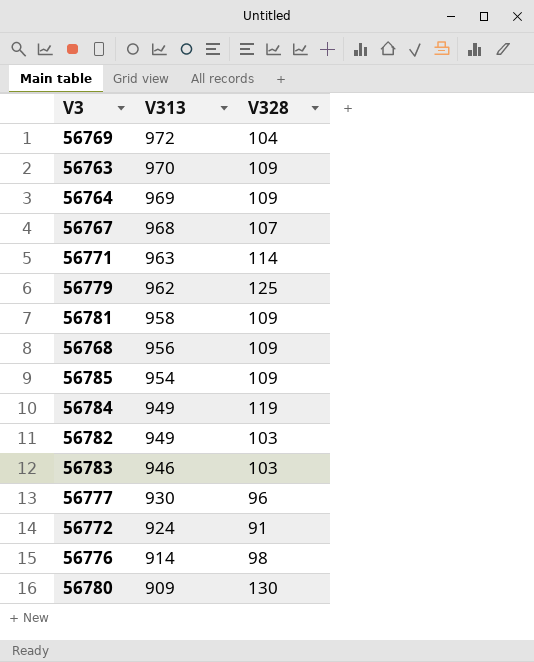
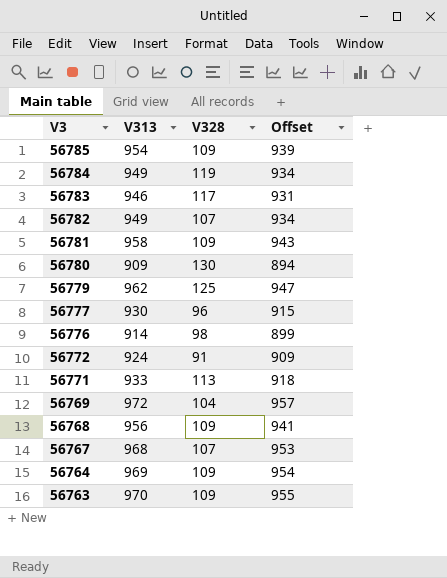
row order: V313 descending -> V3 descending
column Offset | formula: none -> [V313] - 15
56783 | V328: 103 -> 117
56782 | V328: 103 -> 107
56771 | V313: 963 -> 933
56771 | V328: 114 -> 113

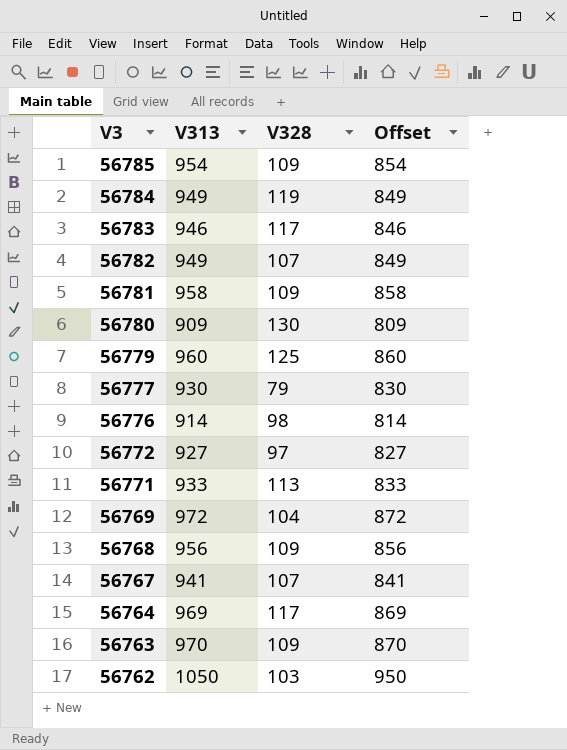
column Offset | formula: [V313] - 15 -> [V313] - 100
56779 | V313: 962 -> 960
56777 | V328: 96 -> 79
56772 | V313: 924 -> 927
56772 | V328: 91 -> 97
56767 | V313: 968 -> 941
56764 | V328: 109 -> 117
row 56762: none -> 1050 | 103 | 950

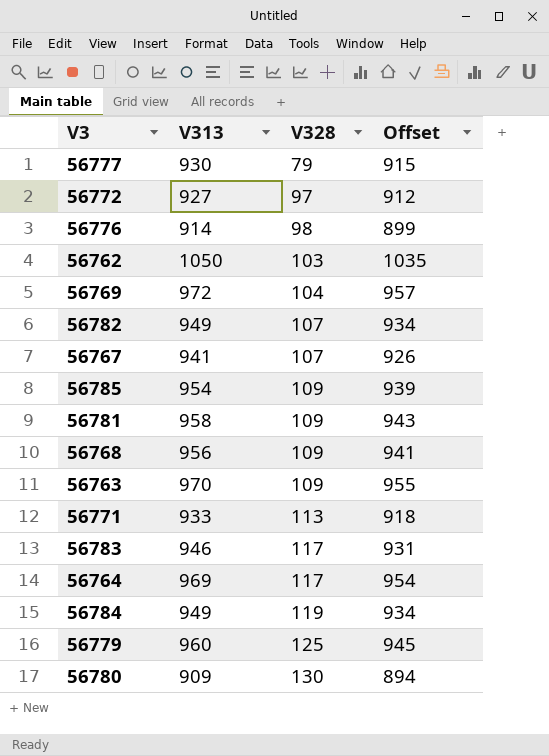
row order: V3 descending -> V328 ascending
column Offset | formula: [V313] - 100 -> [V313] - 15

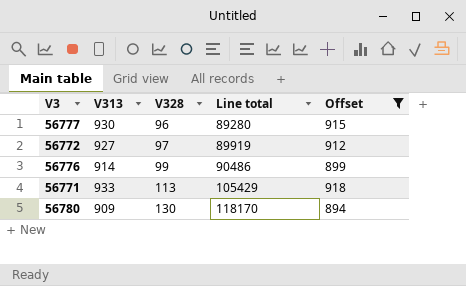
filter: none -> Offset <= 918
column Line total | formula: none -> [V313] * [V328]
56777 | V328: 79 -> 96
56776 | V328: 98 -> 99

